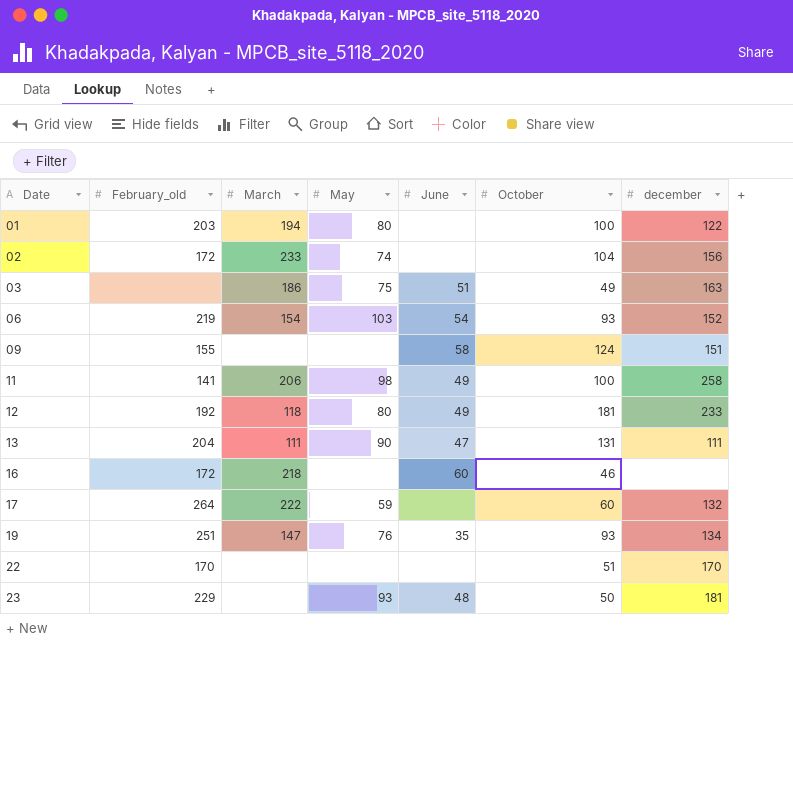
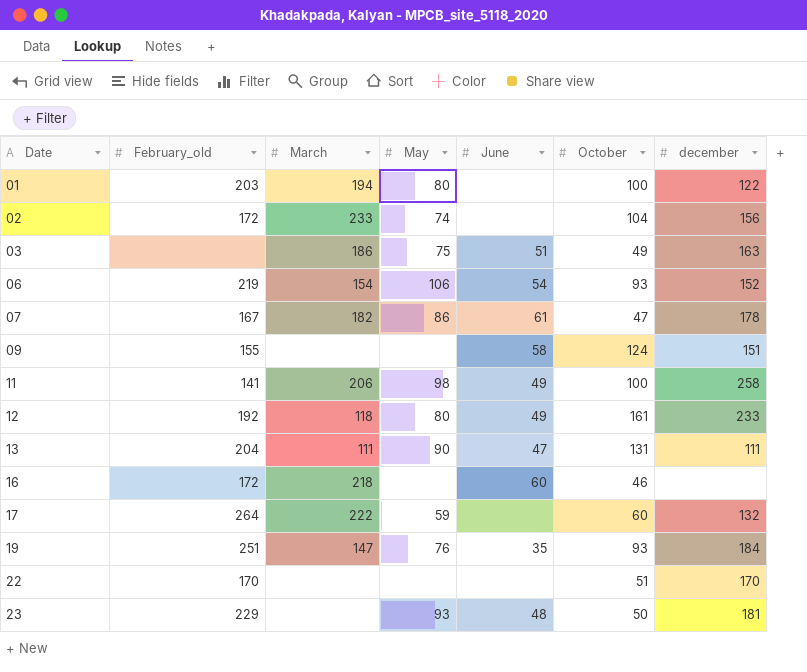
06 | May: 103 -> 106
row 07: none -> 167 | 182 | 86 | 61 | 47 | 178
12 | October: 181 -> 161
19 | december: 134 -> 184

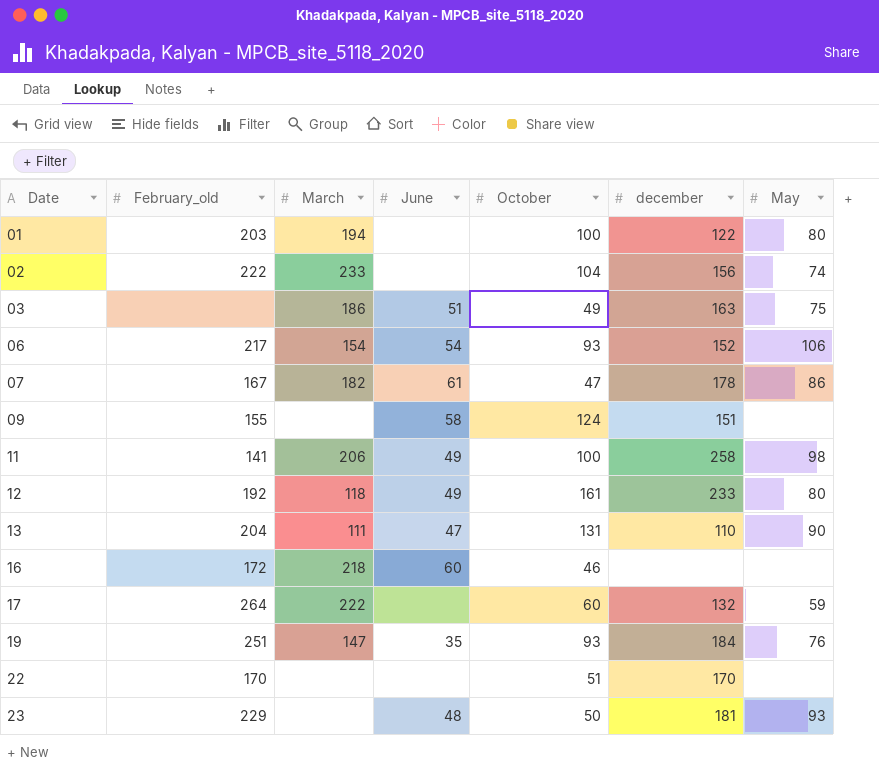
column May | position: 4 -> 7
02 | February_old: 172 -> 222
06 | February_old: 219 -> 217
13 | december: 111 -> 110

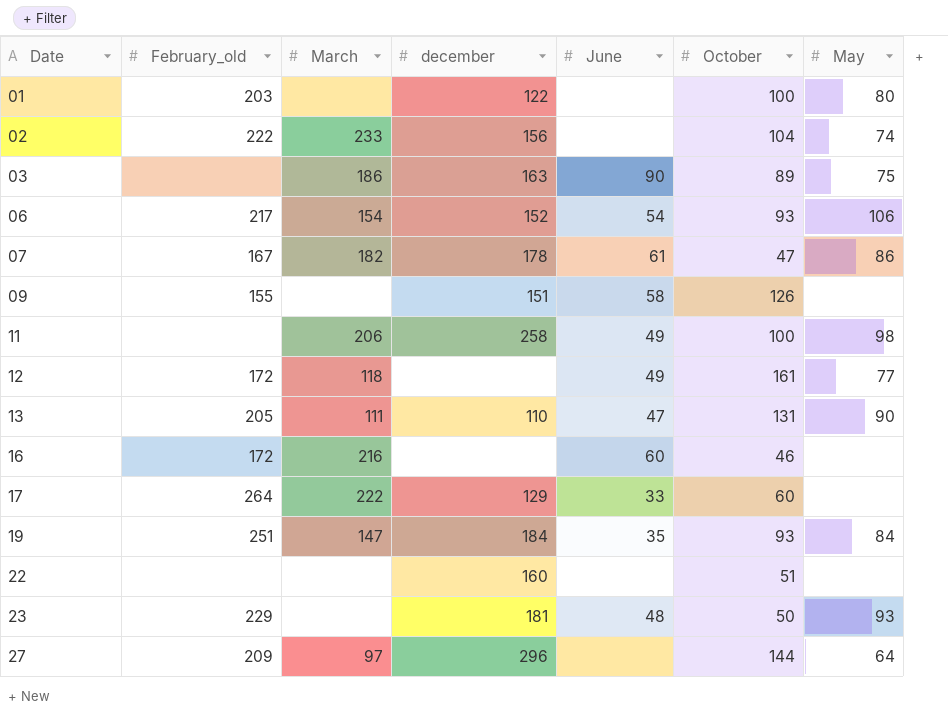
column december | position: 6 -> 4
01 | March: 194 -> none
03 | June: 51 -> 90
03 | October: 49 -> 89
09 | October: 124 -> 126
11 | February_old: 141 -> none
12 | February_old: 192 -> 172
12 | december: 233 -> none
12 | May: 80 -> 77
13 | February_old: 204 -> 205
16 | March: 218 -> 216
17 | december: 132 -> 129
17 | June: none -> 33
17 | May: 59 -> none
19 | May: 76 -> 84
22 | February_old: 170 -> none
22 | december: 170 -> 160
row 27: none -> 209 | 97 | 296 | none | 144 | 64

